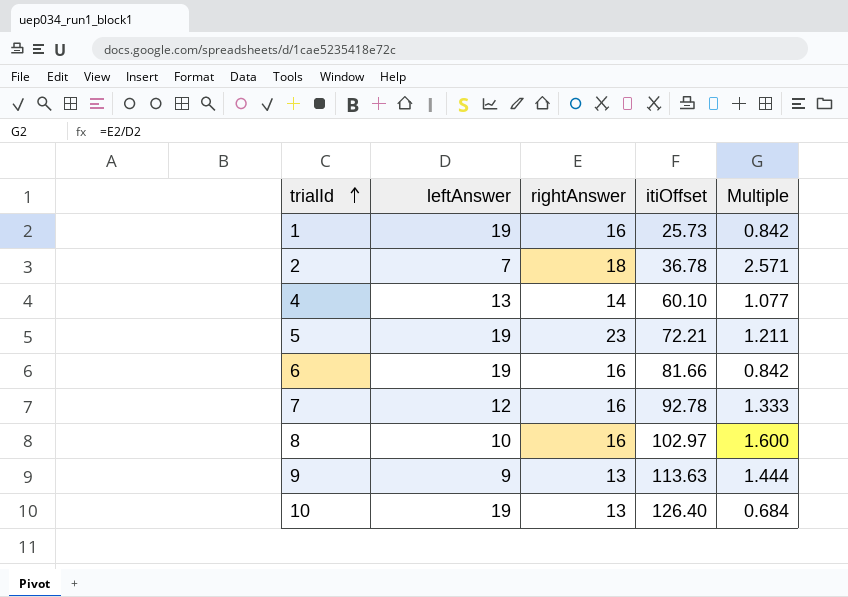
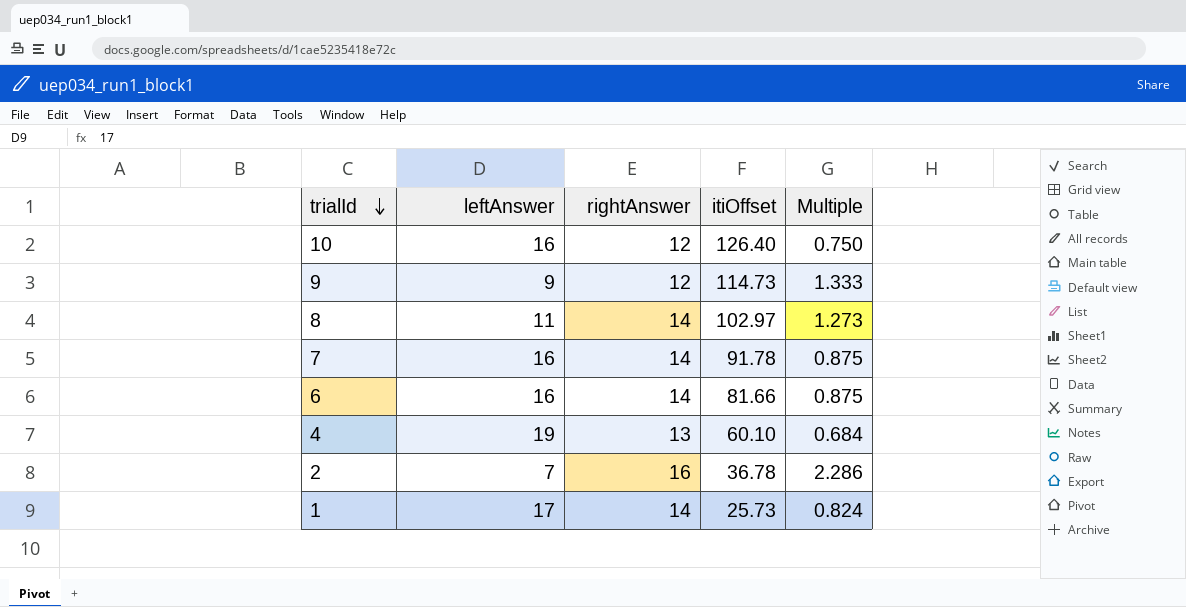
row order: trialId ascending -> trialId descending
row 5: 19 | 23 | 72.21 | 1.211 -> none
10 | leftAnswer: 19 -> 16
10 | rightAnswer: 13 -> 12
10 | Multiple: 0.684 -> 0.750
9 | rightAnswer: 13 -> 12
9 | itiOffset: 113.63 -> 114.73
9 | Multiple: 1.444 -> 1.333
8 | leftAnswer: 10 -> 11
8 | rightAnswer: 16 -> 14
8 | Multiple: 1.600 -> 1.273
7 | leftAnswer: 12 -> 16
7 | rightAnswer: 16 -> 14
7 | itiOffset: 92.78 -> 91.78
7 | Multiple: 1.333 -> 0.875
6 | leftAnswer: 19 -> 16
6 | rightAnswer: 16 -> 14
6 | Multiple: 0.842 -> 0.875
4 | leftAnswer: 13 -> 19
4 | rightAnswer: 14 -> 13
4 | Multiple: 1.077 -> 0.684
2 | rightAnswer: 18 -> 16
2 | Multiple: 2.571 -> 2.286
1 | leftAnswer: 19 -> 17
1 | rightAnswer: 16 -> 14
1 | Multiple: 0.842 -> 0.824

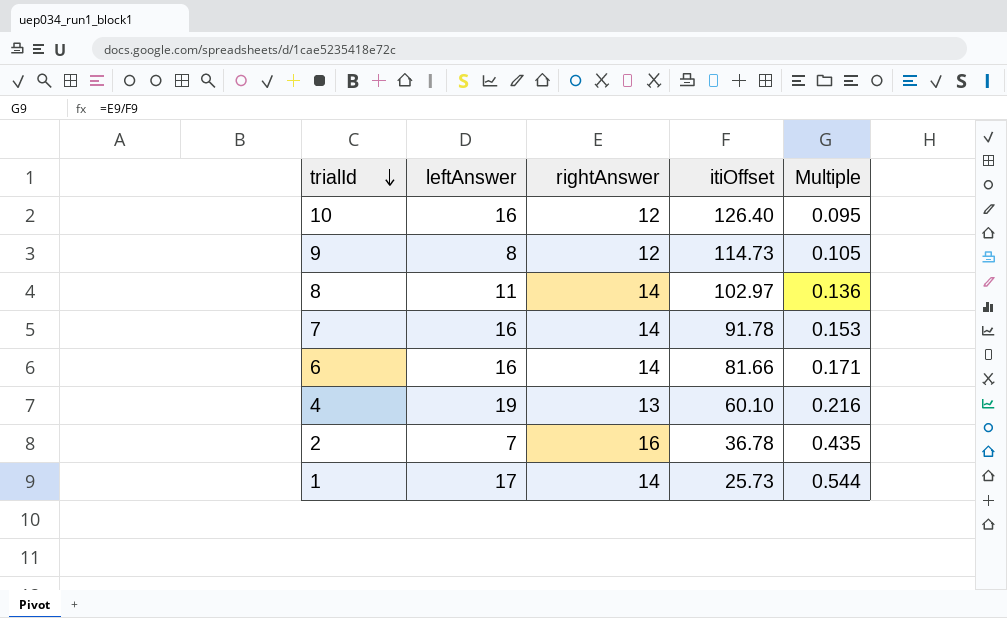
column Multiple | formula: [rightAnswer] / [leftAnswer] -> [rightAnswer] / [itiOffset]
9 | leftAnswer: 9 -> 8

